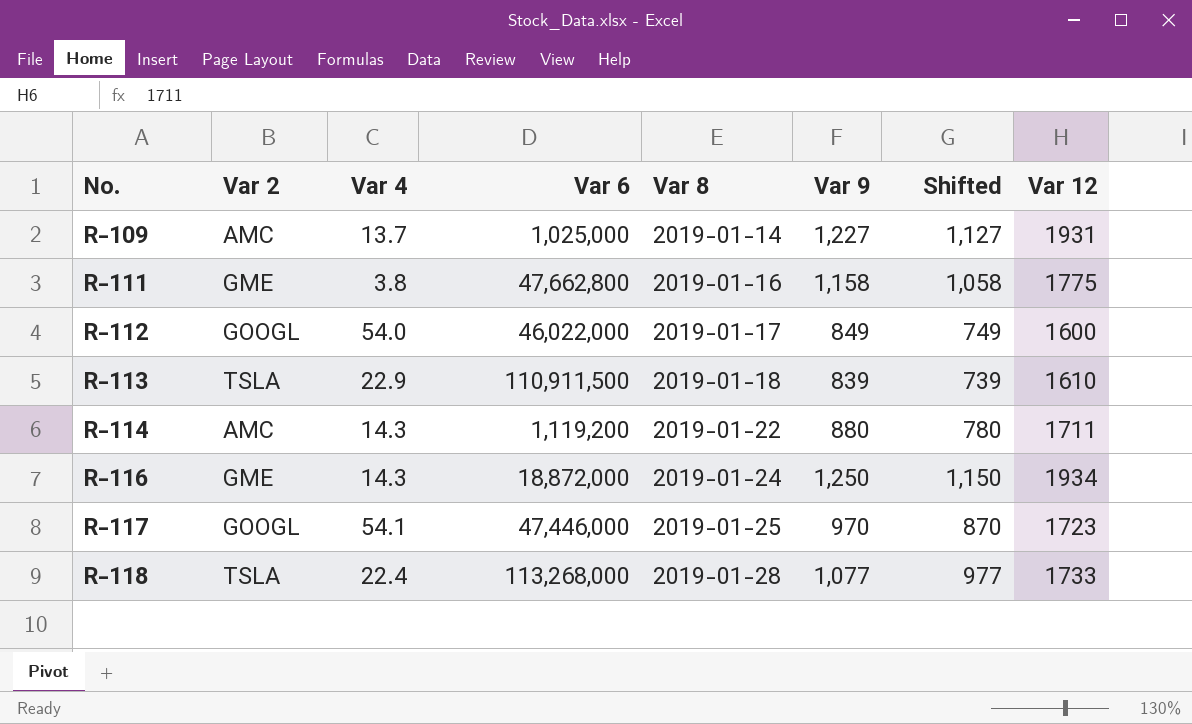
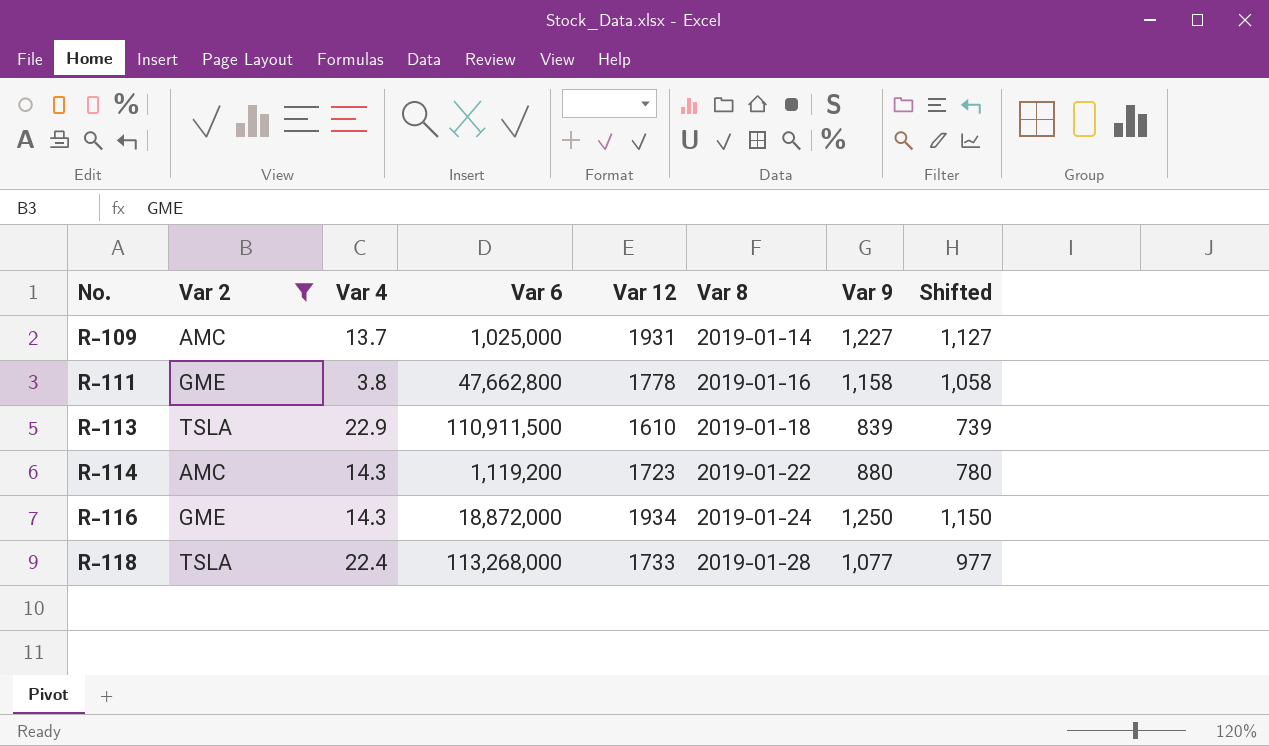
filter: none -> Var 2 != GOOGL
column Var 12 | position: 8 -> 5
R-111 | Var 12: 1775 -> 1778
R-114 | Var 12: 1711 -> 1723

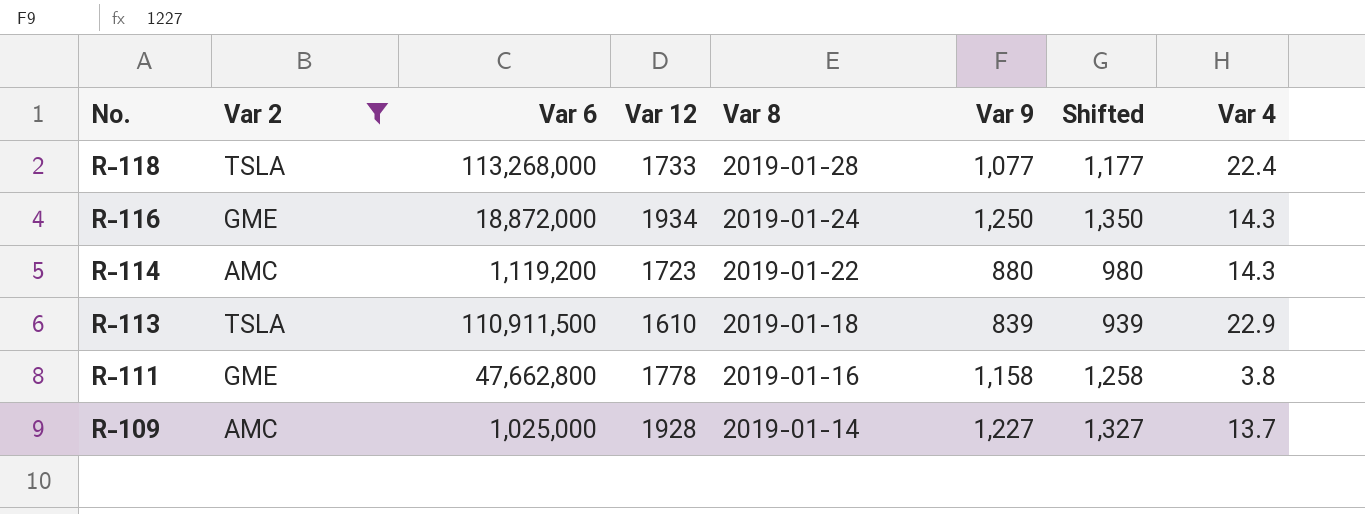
row order: No. ascending -> No. descending
column Shifted | formula: [Var 9] - 100 -> [Var 9] + 100
column Var 4 | position: 3 -> 8
R-109 | Var 12: 1931 -> 1928

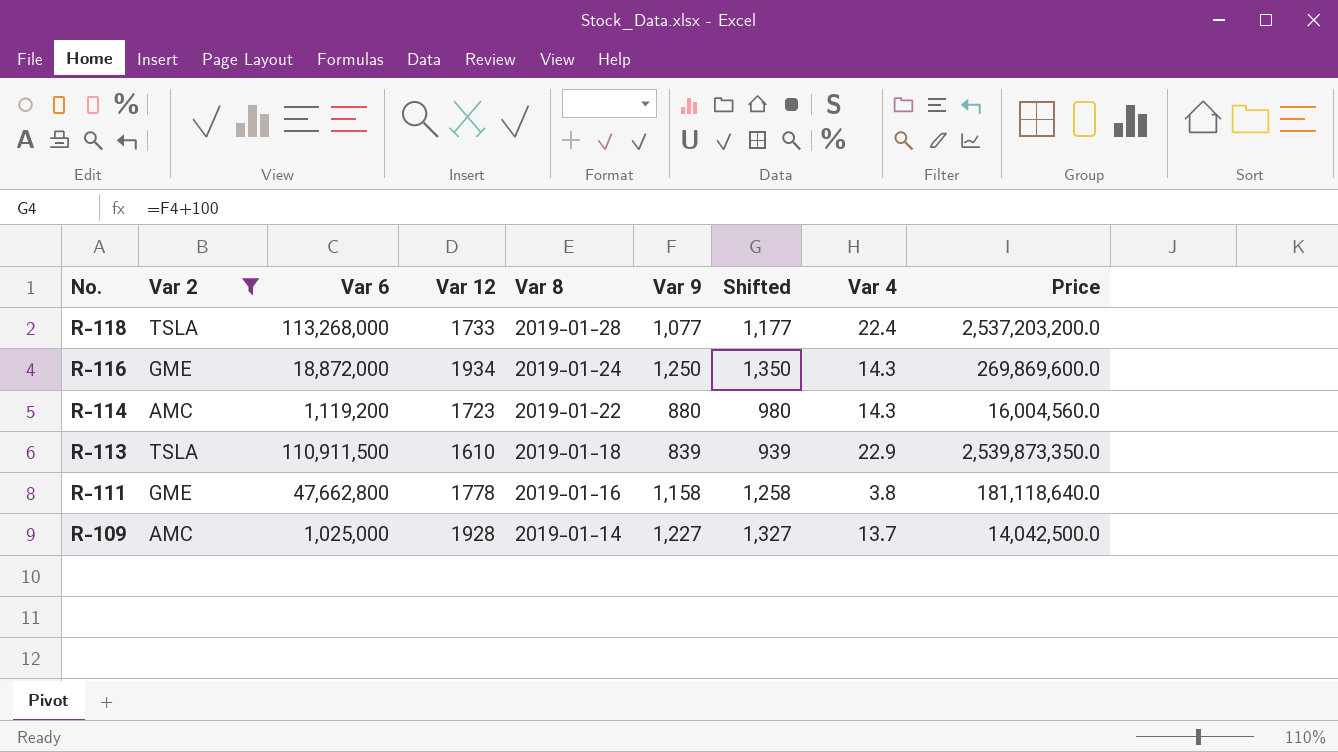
column Price | formula: none -> [Var 6] * [Var 4]

